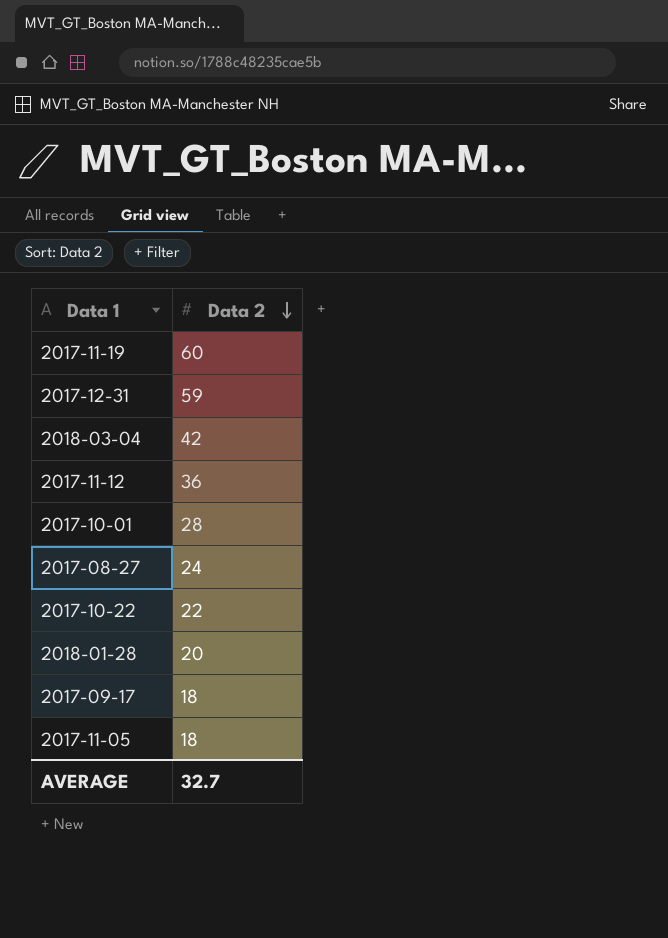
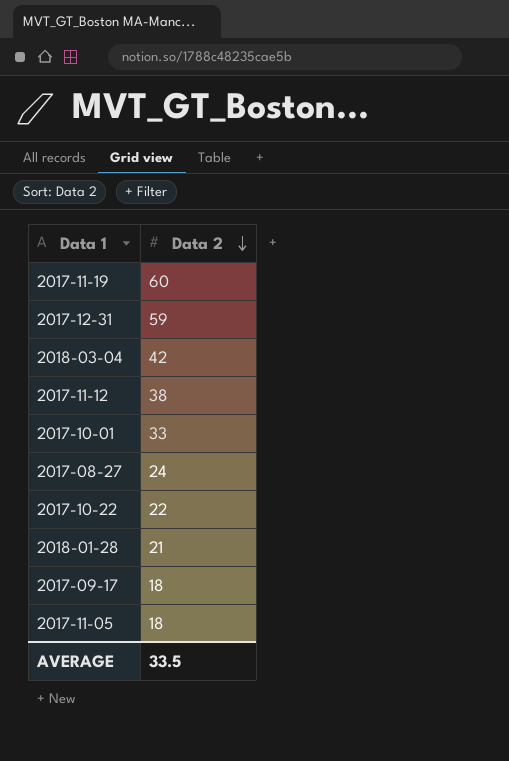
2017-11-12 | Data 2: 36 -> 38
2017-10-01 | Data 2: 28 -> 33
2018-01-28 | Data 2: 20 -> 21
AVERAGE | Data 2: 32.7 -> 33.5

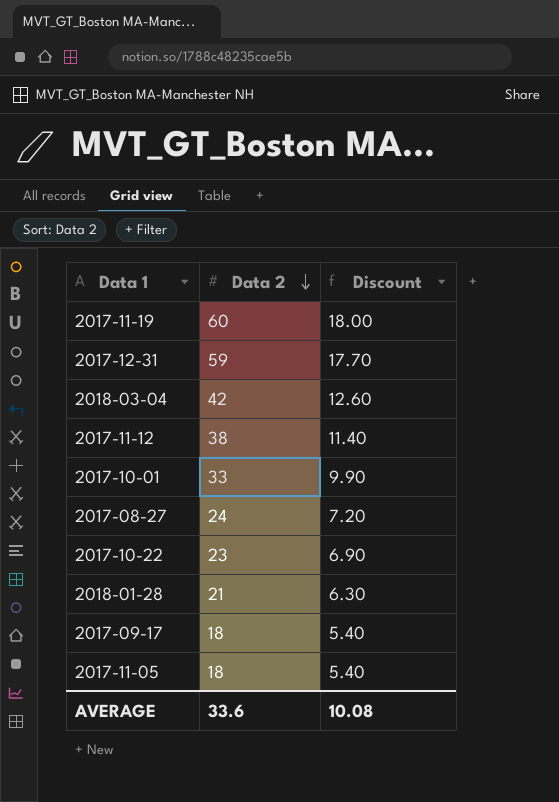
column Discount | formula: none -> [Data 2] * 0.3
2017-10-22 | Data 2: 22 -> 23
AVERAGE | Data 2: 33.5 -> 33.6

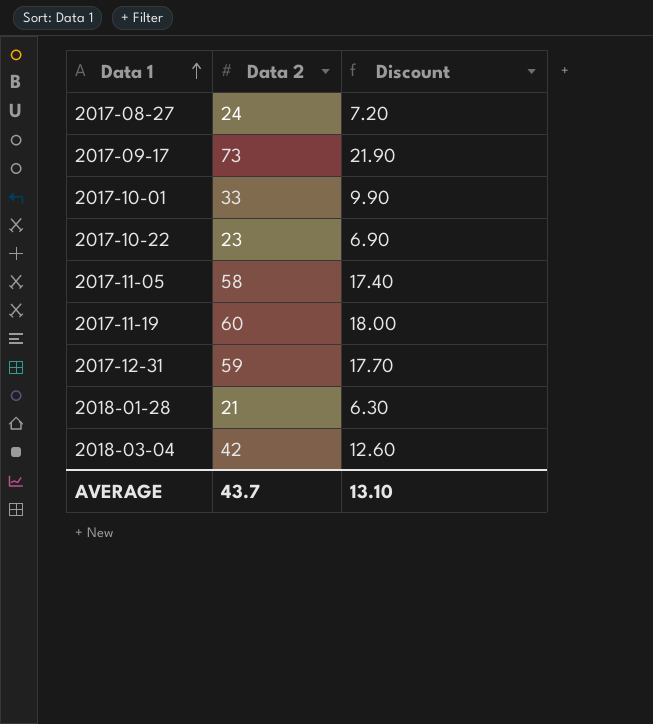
row order: Data 2 descending -> Data 1 ascending
row 2017-11-12: 38 | 11.40 -> none
2017-09-17 | Data 2: 18 -> 73
2017-09-17 | Discount: 5.40 -> 21.90
2017-11-05 | Data 2: 18 -> 58
2017-11-05 | Discount: 5.40 -> 17.40
AVERAGE | Data 2: 33.6 -> 43.7
AVERAGE | Discount: 10.08 -> 13.10

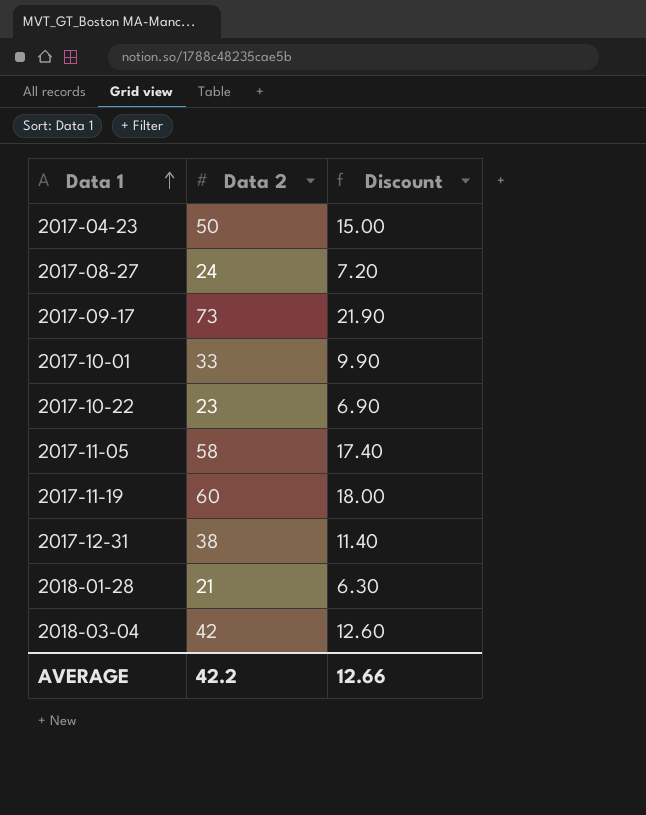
row 2017-04-23: none -> 50 | 15.00
2017-12-31 | Data 2: 59 -> 38
2017-12-31 | Discount: 17.70 -> 11.40
AVERAGE | Data 2: 43.7 -> 42.2
AVERAGE | Discount: 13.10 -> 12.66

